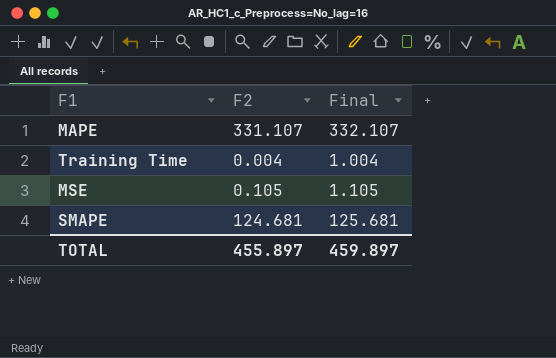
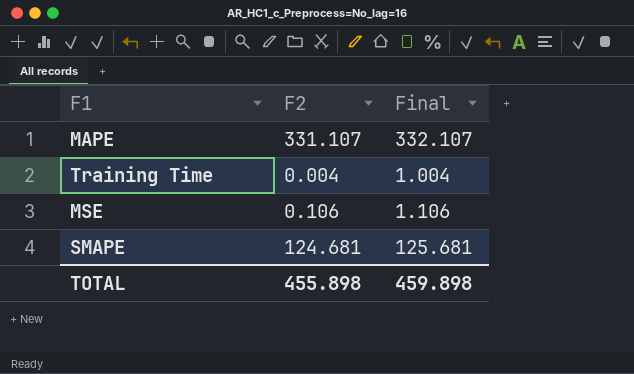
MSE | F2: 0.105 -> 0.106
MSE | Final: 1.105 -> 1.106
TOTAL | F2: 455.897 -> 455.898
TOTAL | Final: 459.897 -> 459.898

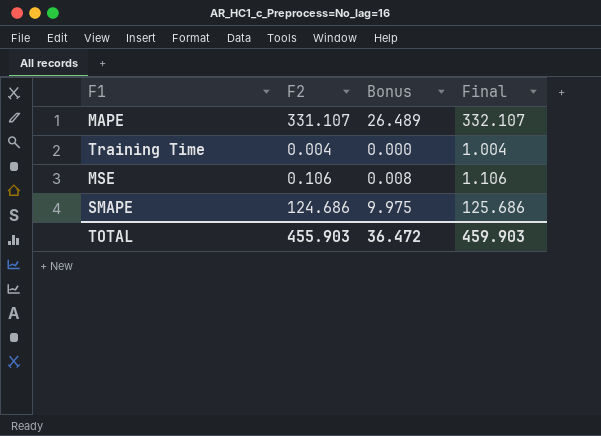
column Bonus | formula: none -> [F2] * 0.08
SMAPE | F2: 124.681 -> 124.686
SMAPE | Final: 125.681 -> 125.686
TOTAL | F2: 455.898 -> 455.903
TOTAL | Final: 459.898 -> 459.903

